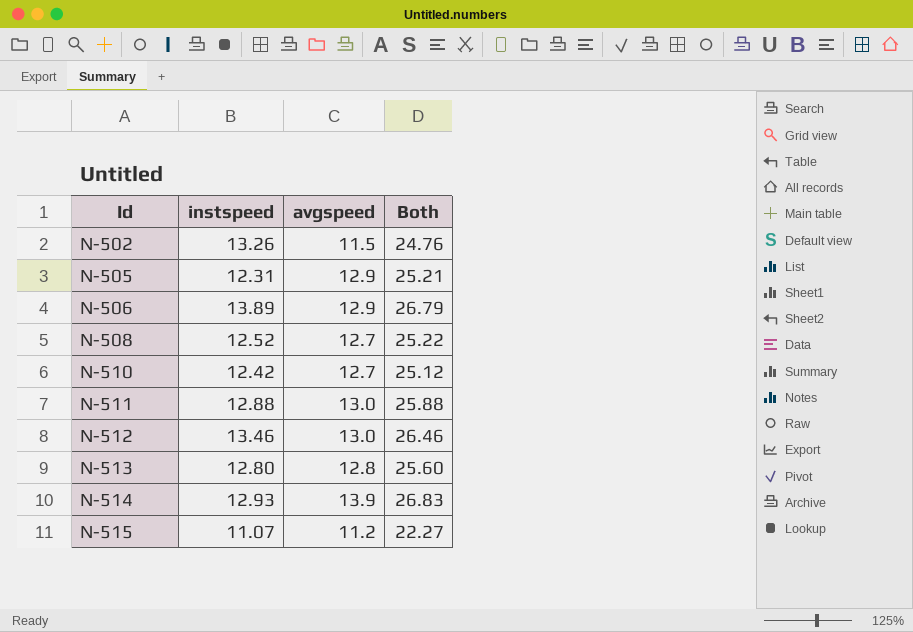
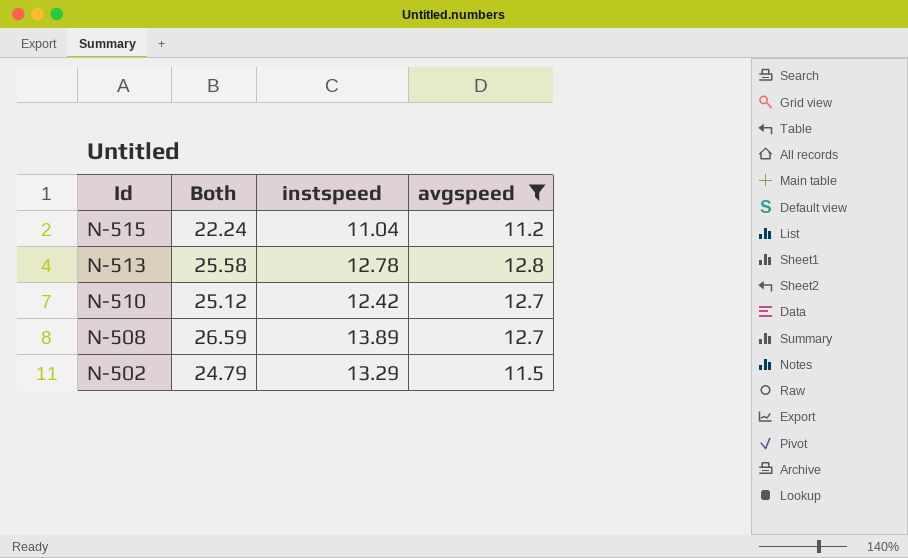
filter: none -> avgspeed <= 12.8
row order: Id ascending -> Id descending
column Both | position: 4 -> 2
N-515 | Both: 22.27 -> 22.24
N-515 | instspeed: 11.07 -> 11.04
N-513 | Both: 25.60 -> 25.58
N-513 | instspeed: 12.80 -> 12.78
N-508 | Both: 25.22 -> 26.59
N-508 | instspeed: 12.52 -> 13.89
N-502 | Both: 24.76 -> 24.79
N-502 | instspeed: 13.26 -> 13.29

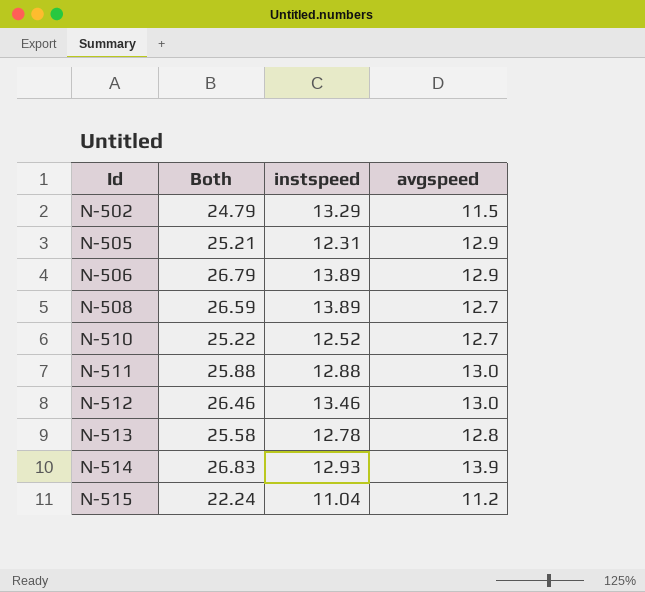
filter: avgspeed <= 12.8 -> none
row order: Id descending -> Id ascending
N-510 | Both: 25.12 -> 25.22
N-510 | instspeed: 12.42 -> 12.52

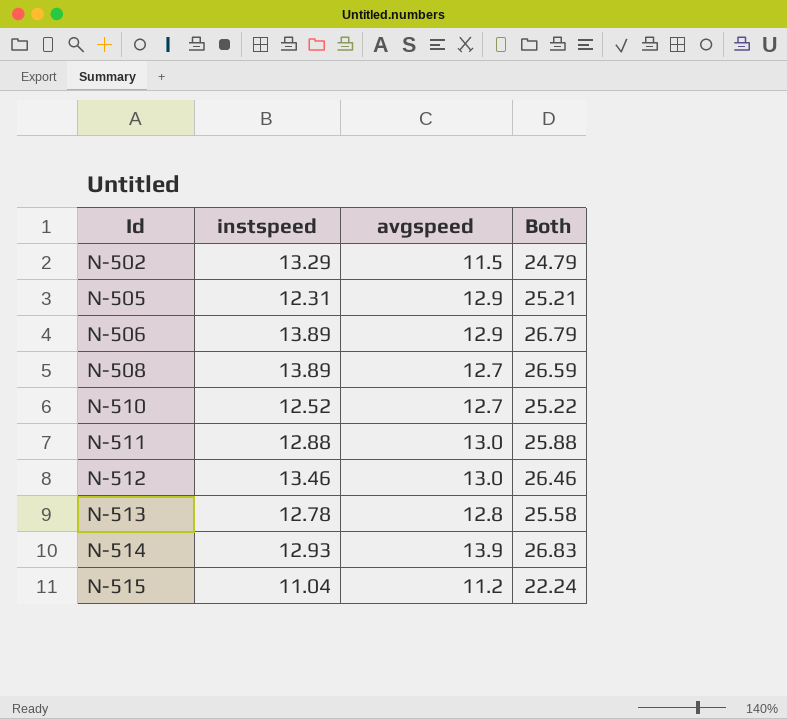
column Both | position: 2 -> 4

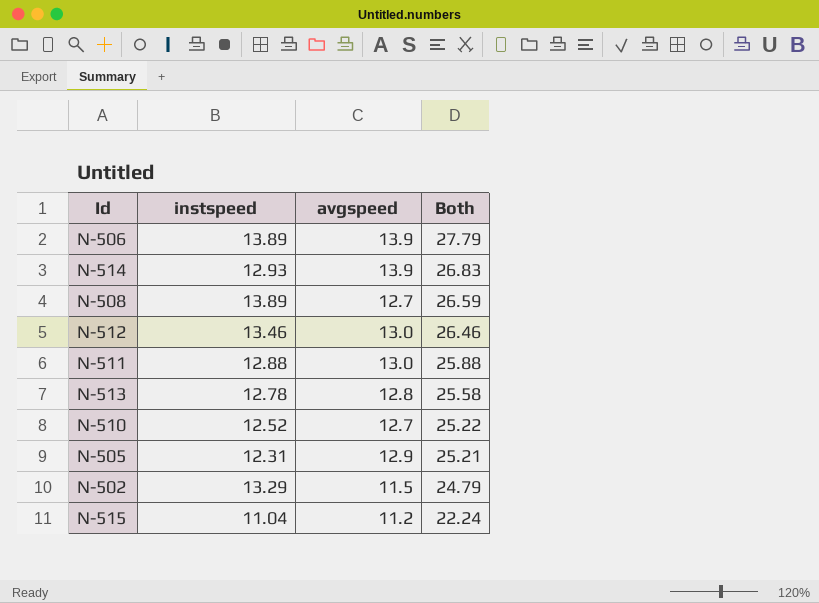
row order: Id ascending -> Both descending
N-506 | avgspeed: 12.9 -> 13.9
N-506 | Both: 26.79 -> 27.79

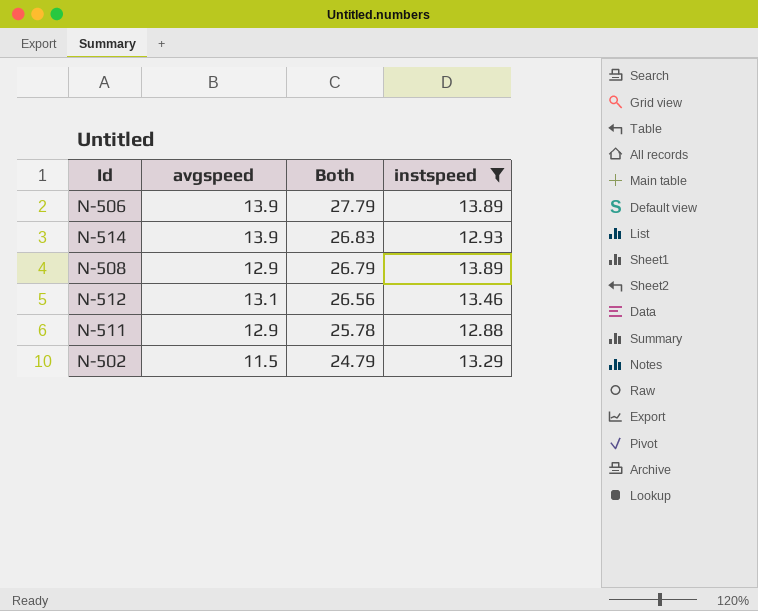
filter: none -> instspeed >= 12.88
column instspeed | position: 2 -> 4
N-508 | avgspeed: 12.7 -> 12.9
N-508 | Both: 26.59 -> 26.79
N-512 | avgspeed: 13.0 -> 13.1
N-512 | Both: 26.46 -> 26.56
N-511 | avgspeed: 13.0 -> 12.9
N-511 | Both: 25.88 -> 25.78

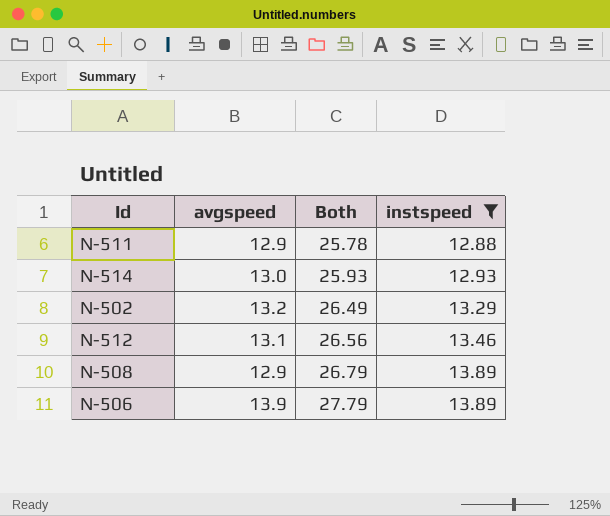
row order: Both descending -> Both ascending
N-514 | avgspeed: 13.9 -> 13.0
N-514 | Both: 26.83 -> 25.93
N-502 | avgspeed: 11.5 -> 13.2
N-502 | Both: 24.79 -> 26.49

